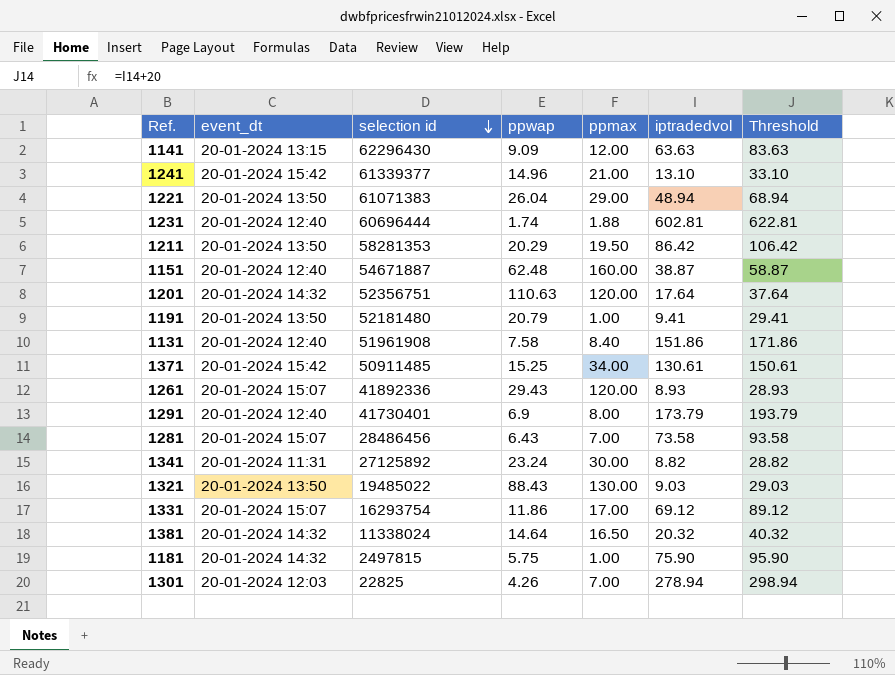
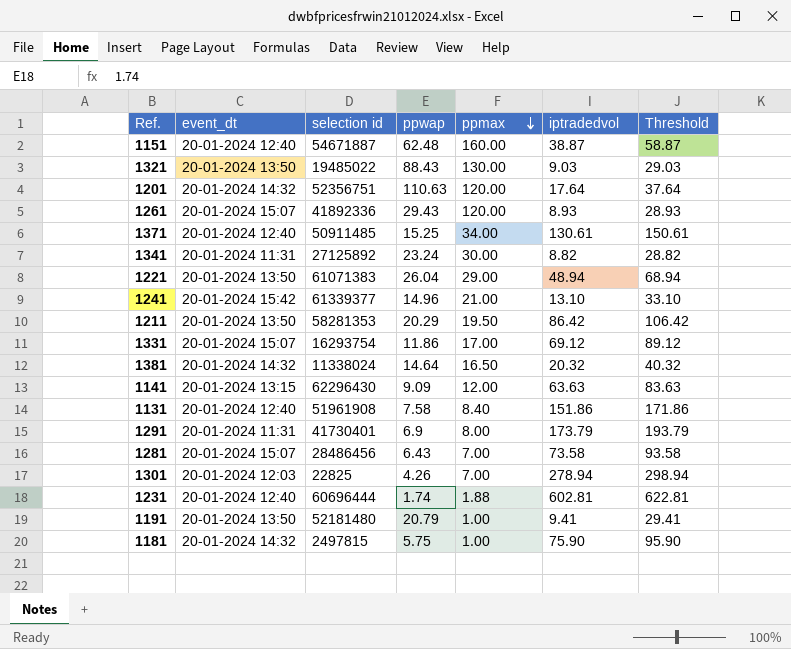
row order: selection id descending -> ppmax descending
1371 | event_dt: 20-01-2024 15:42 -> 20-01-2024 12:40
1291 | event_dt: 20-01-2024 12:40 -> 20-01-2024 11:31

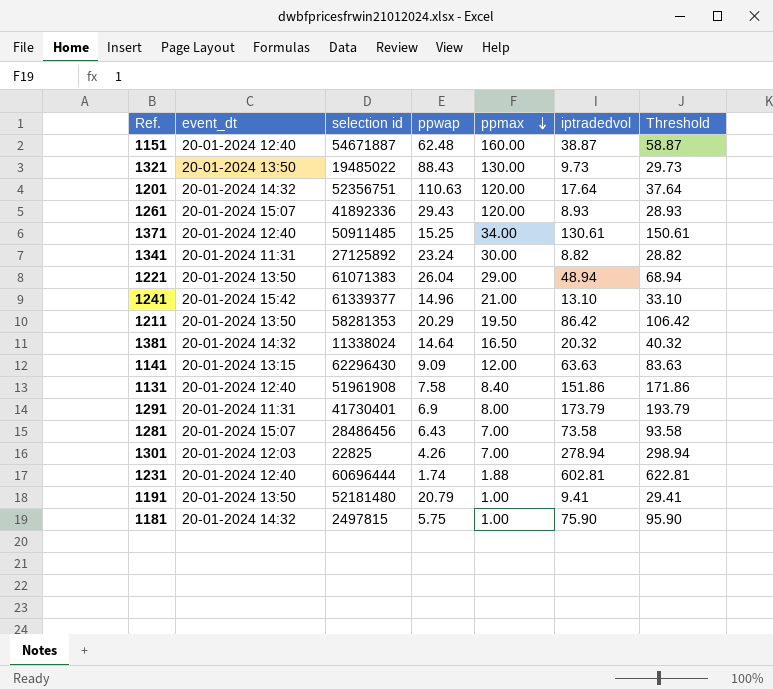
row 1331: 20-01-2024 15:07 | 16293754 | 11.86 | 17.00 | 69.12 | 89.12 -> none
1321 | iptradedvol: 9.03 -> 9.73
1321 | Threshold: 29.03 -> 29.73

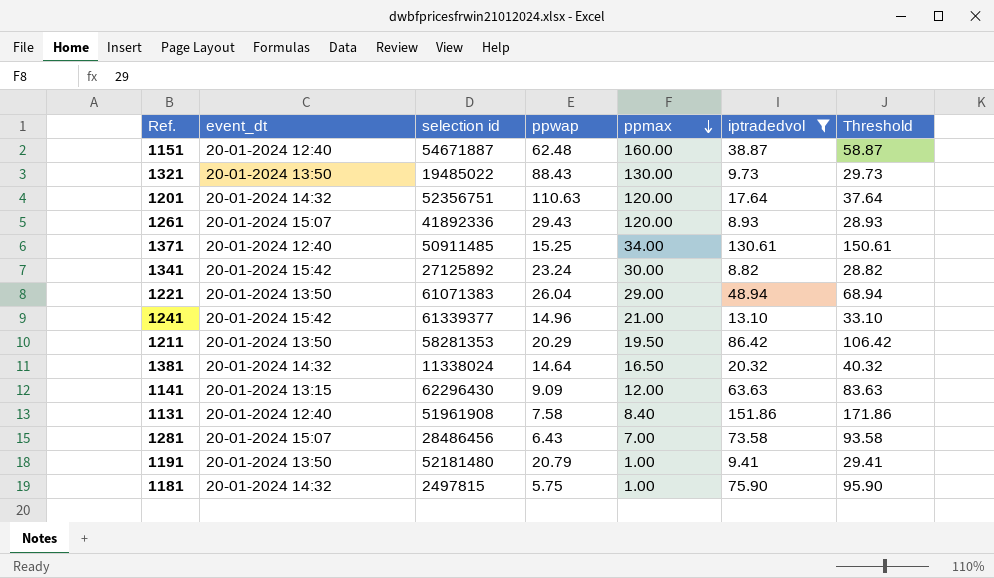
filter: none -> iptradedvol <= 151.86
1341 | event_dt: 20-01-2024 11:31 -> 20-01-2024 15:42

